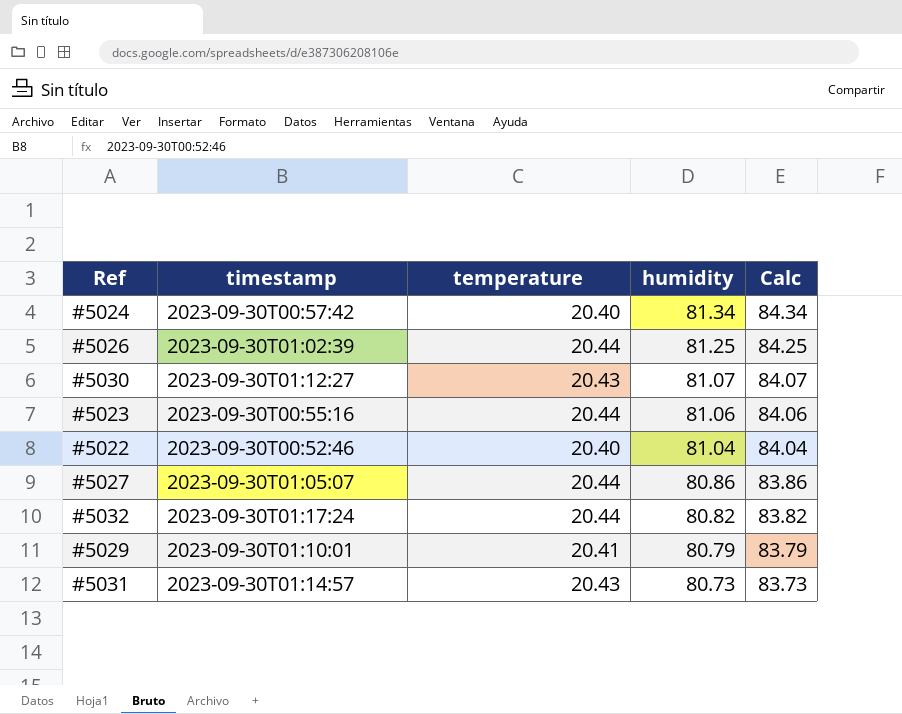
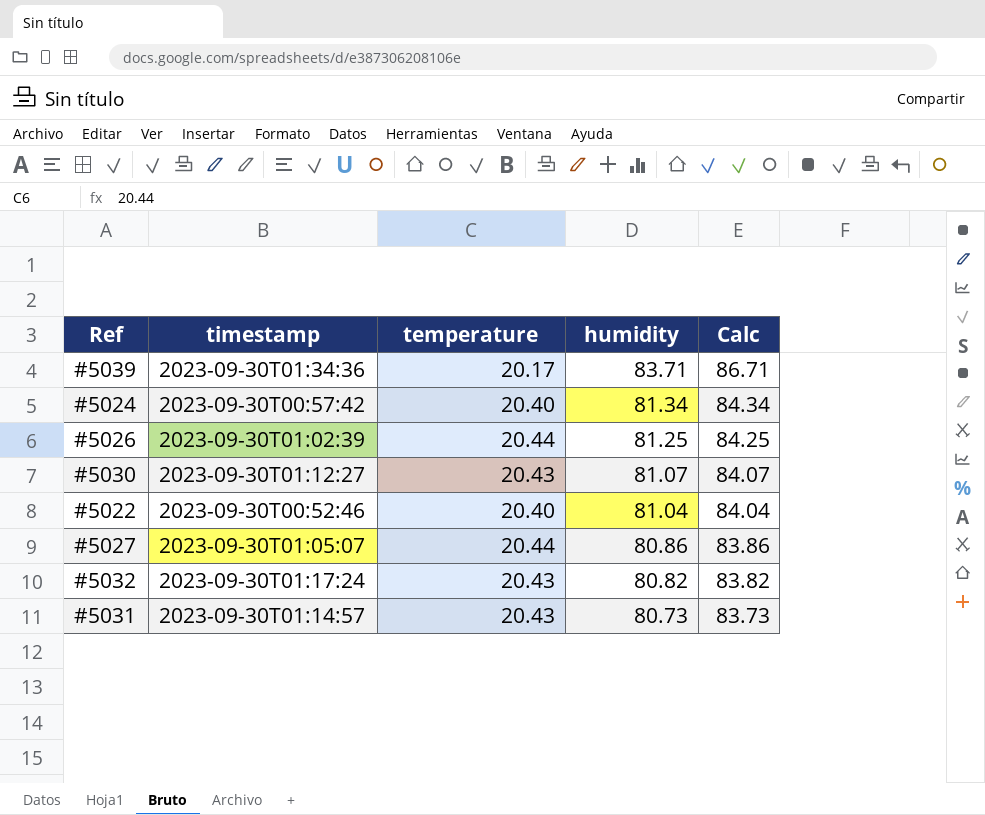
row #5023: 2023-09-30T00:55:16 | 20.44 | 81.06 | 84.06 -> none
row #5029: 2023-09-30T01:10:01 | 20.41 | 80.79 | 83.79 -> none
row #5039: none -> 2023-09-30T01:34:36 | 20.17 | 83.71 | 86.71
#5032 | temperature: 20.44 -> 20.43

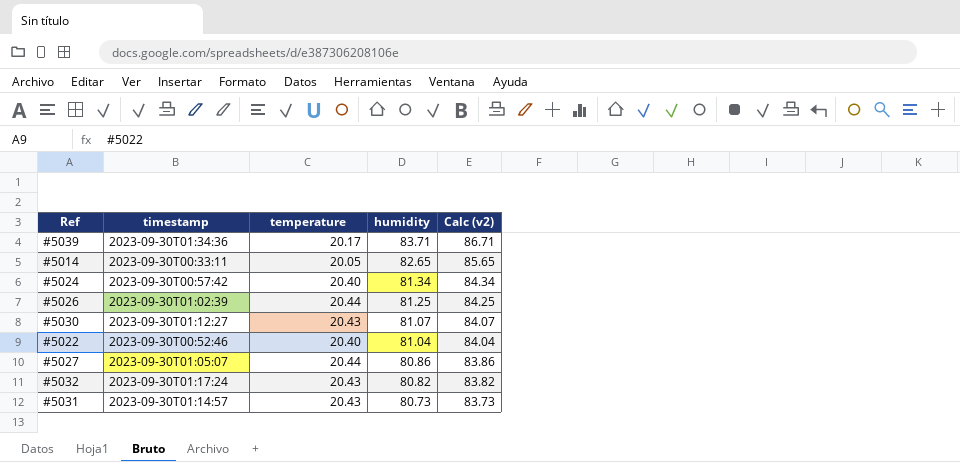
column name: Calc -> Calc (v2)
row #5014: none -> 2023-09-30T00:33:11 | 20.05 | 82.65 | 85.65

